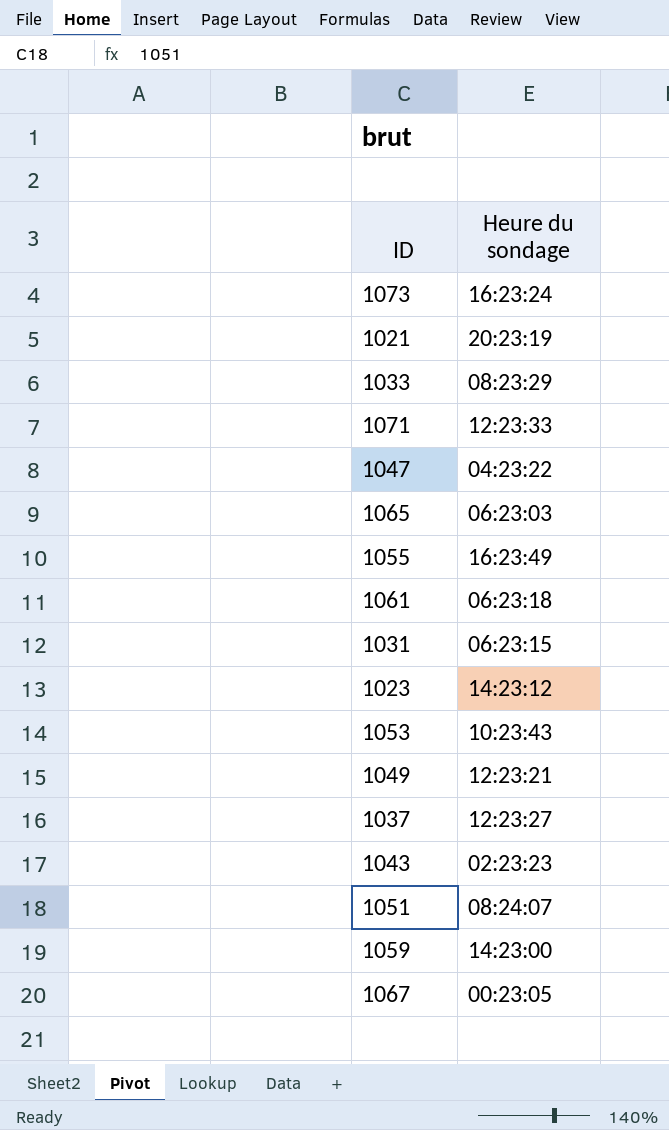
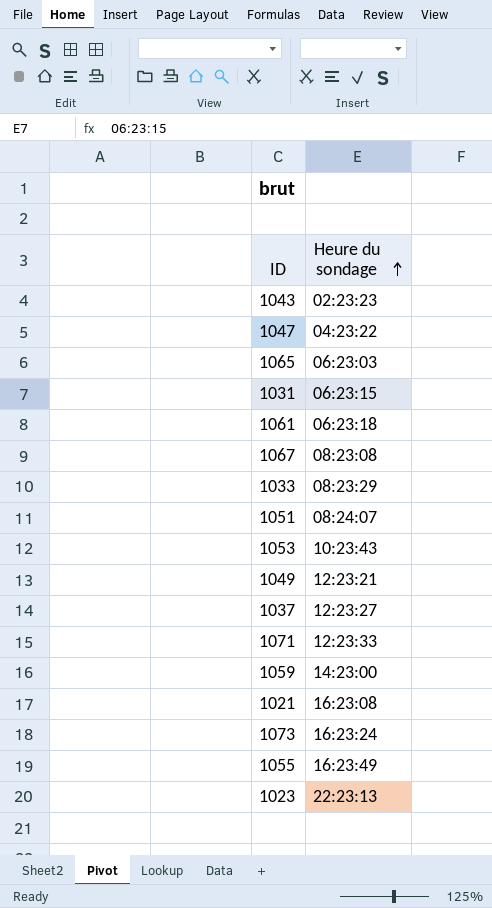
row order: none -> Heure du sondage ascending
1067 | Heure du sondage: 00:23:05 -> 08:23:08
1021 | Heure du sondage: 20:23:19 -> 16:23:08
1023 | Heure du sondage: 14:23:12 -> 22:23:13

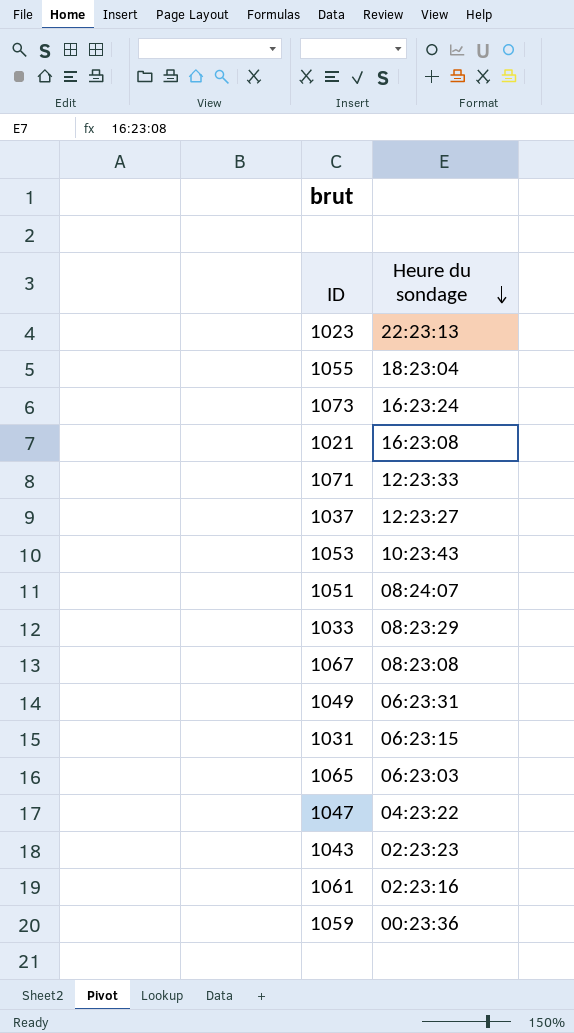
row order: Heure du sondage ascending -> Heure du sondage descending
1055 | Heure du sondage: 16:23:49 -> 18:23:04
1049 | Heure du sondage: 12:23:21 -> 06:23:31
1061 | Heure du sondage: 06:23:18 -> 02:23:16
1059 | Heure du sondage: 14:23:00 -> 00:23:36

